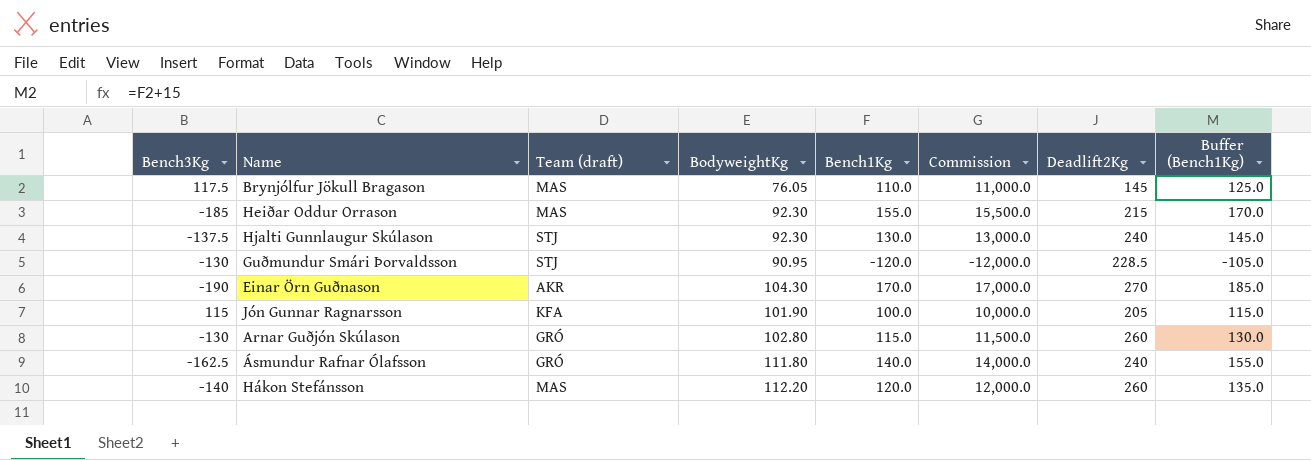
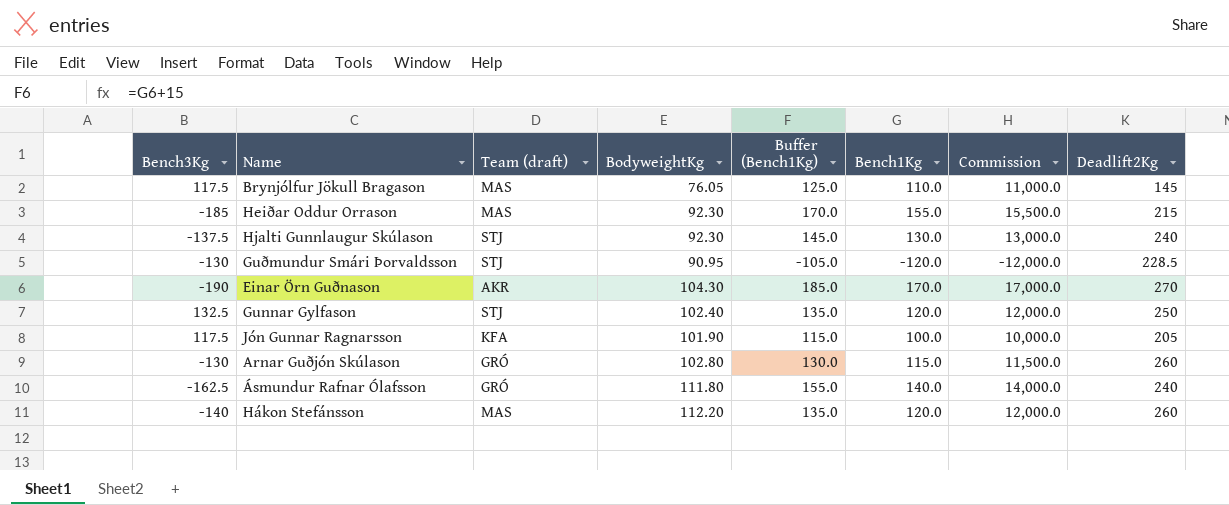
column Buffer (Bench1Kg) | position: 8 -> 5
row Gunnar Gylfason: none -> 132.5 | STJ | 102.40 | 135.0 | 120.0 | 12,000.0 | 250
Jón Gunnar Ragnarsson | Bench3Kg: 115 -> 117.5

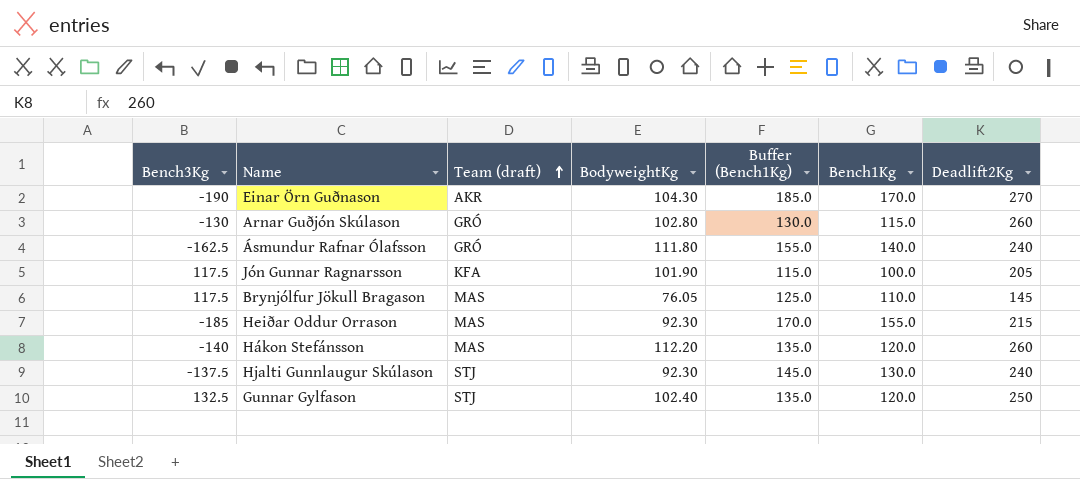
row order: none -> Team (draft) ascending
column Commission | formula: [Bench1Kg] * 100 -> none
row Guðmundur Smári Þorvaldsson: -130 | STJ | 90.95 | -105.0 | -120.0 | -12,000.0 | 228.5 -> none

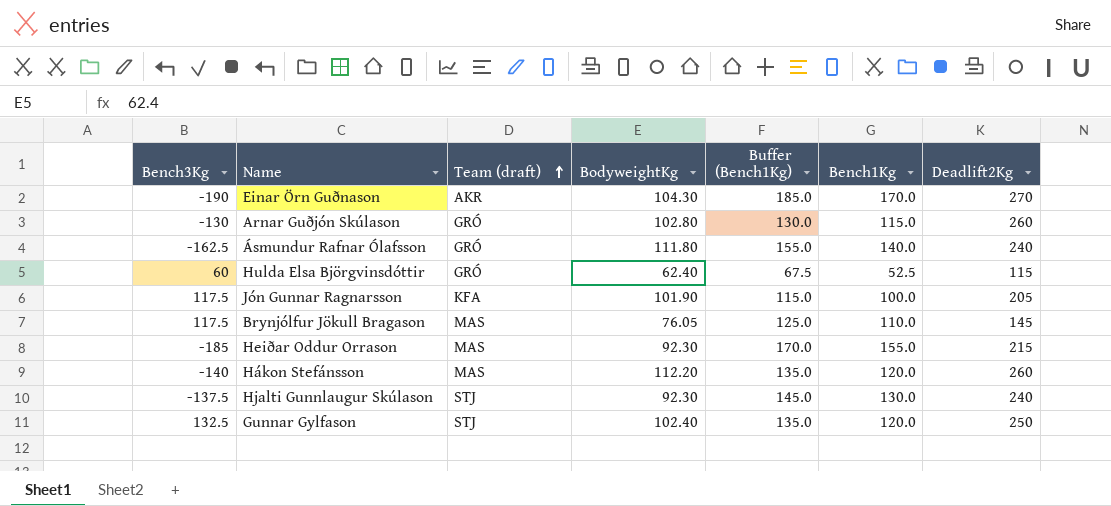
row Hulda Elsa Björgvinsdóttir: none -> 60 | GRÓ | 62.40 | 67.5 | 52.5 | 115

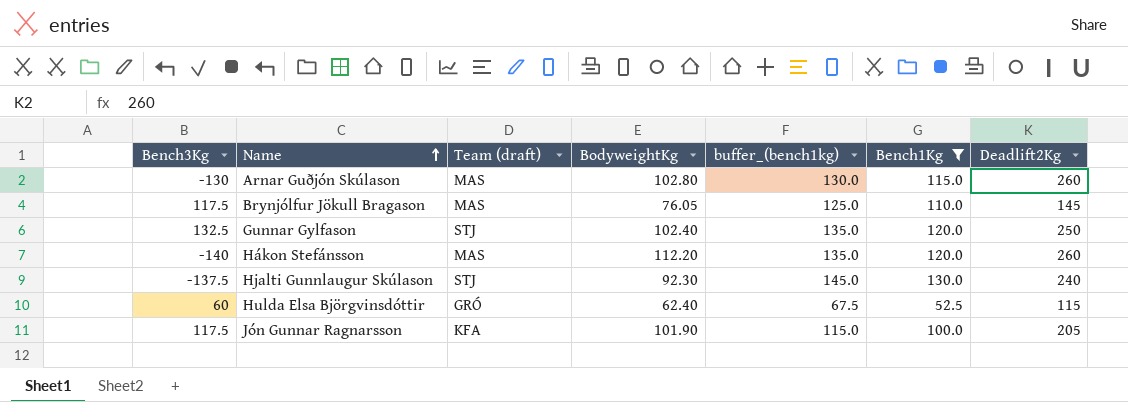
filter: none -> Bench1Kg <= 130.0
row order: Team (draft) ascending -> Name ascending
column name: Buffer (Bench1Kg) -> buffer_(bench1kg)
Arnar Guðjón Skúlason | Team (draft): GRÓ -> MAS

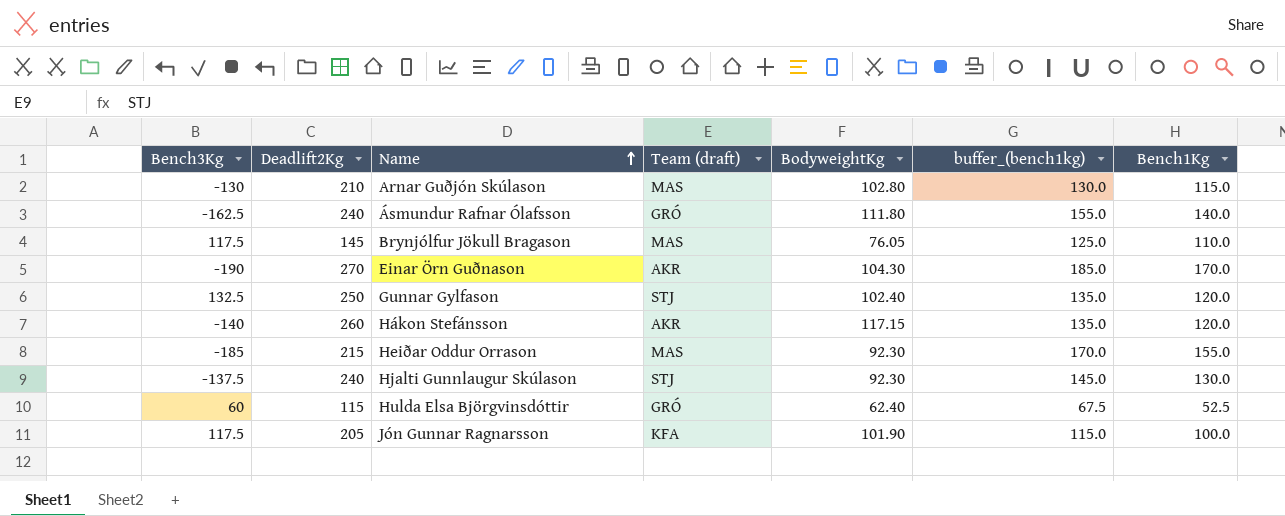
filter: Bench1Kg <= 130.0 -> none
column Deadlift2Kg | position: 7 -> 2
Arnar Guðjón Skúlason | Deadlift2Kg: 260 -> 210
Hákon Stefánsson | Team (draft): MAS -> AKR
Hákon Stefánsson | BodyweightKg: 112.20 -> 117.15

